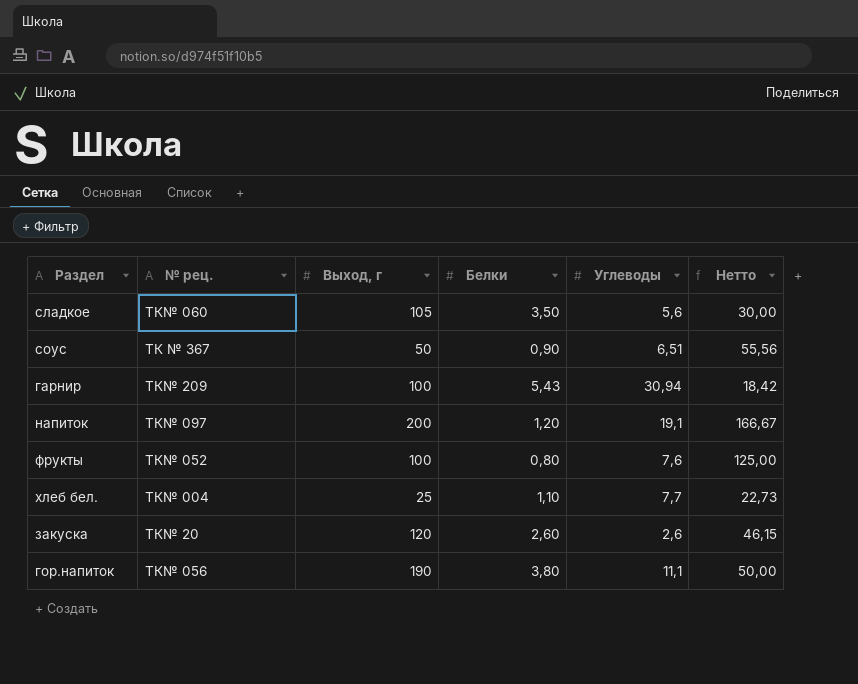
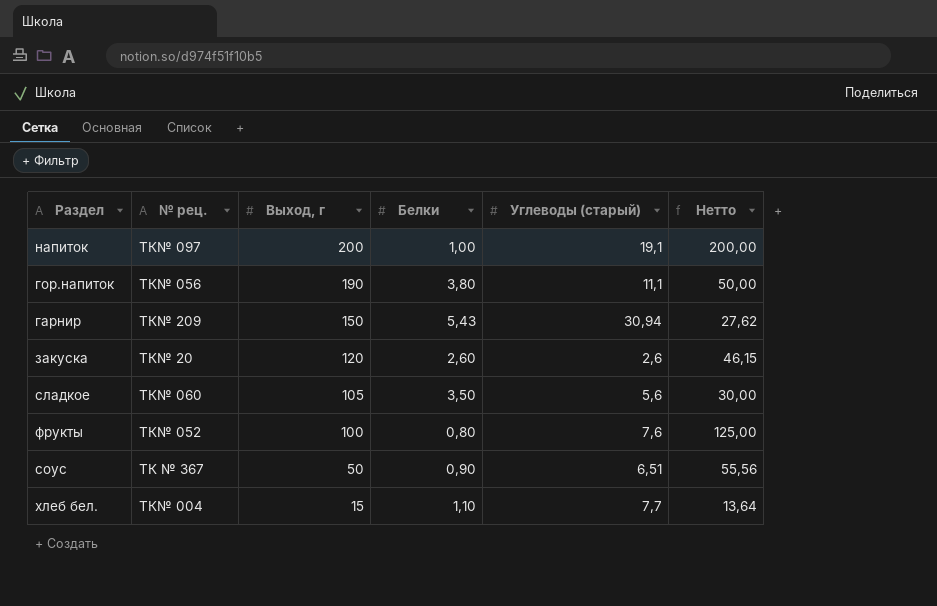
row order: none -> Выход, г descending
column name: Углеводы -> Углеводы (старый)
напиток | Белки: 1,20 -> 1,00
напиток | Нетто: 166,67 -> 200,00
гарнир | Выход, г: 100 -> 150
гарнир | Нетто: 18,42 -> 27,62
хлеб бел. | Выход, г: 25 -> 15
хлеб бел. | Нетто: 22,73 -> 13,64

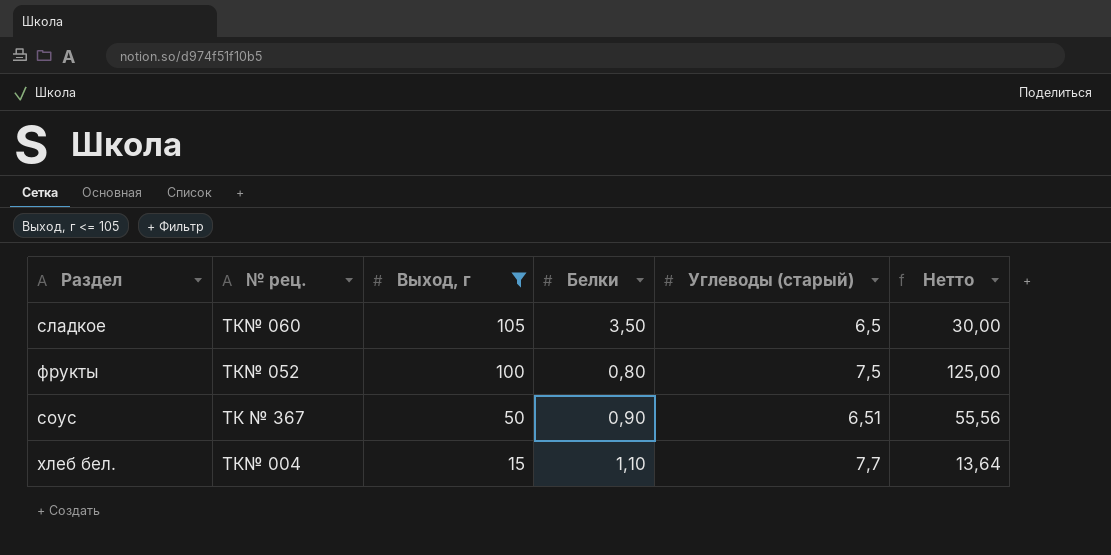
filter: none -> Выход, г <= 105
сладкое | Углеводы (старый): 5,6 -> 6,5
фрукты | Углеводы (старый): 7,6 -> 7,5

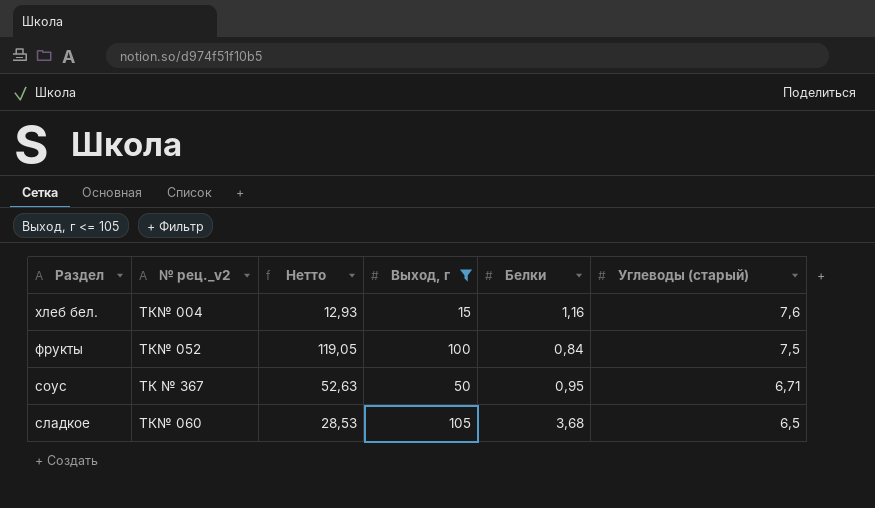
row order: Выход, г descending -> Раздел descending
column name: № рец. -> № рец._v2
column Нетто | position: 6 -> 3
хлеб бел. | Нетто: 13,64 -> 12,93
хлеб бел. | Белки: 1,10 -> 1,16
хлеб бел. | Углеводы (старый): 7,7 -> 7,6
фрукты | Нетто: 125,00 -> 119,05
фрукты | Белки: 0,80 -> 0,84
соус | Нетто: 55,56 -> 52,63
соус | Белки: 0,90 -> 0,95
соус | Углеводы (старый): 6,51 -> 6,71
сладкое | Нетто: 30,00 -> 28,53
сладкое | Белки: 3,50 -> 3,68

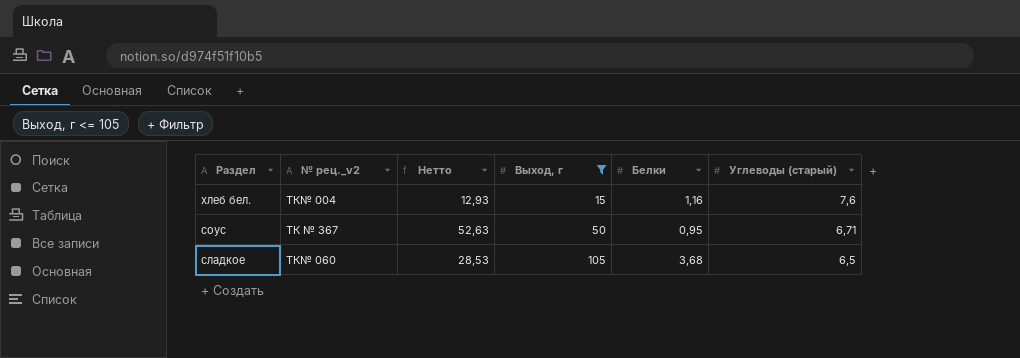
row фрукты: ТК№ 052 | 119,05 | 100 | 0,84 | 7,5 -> none

